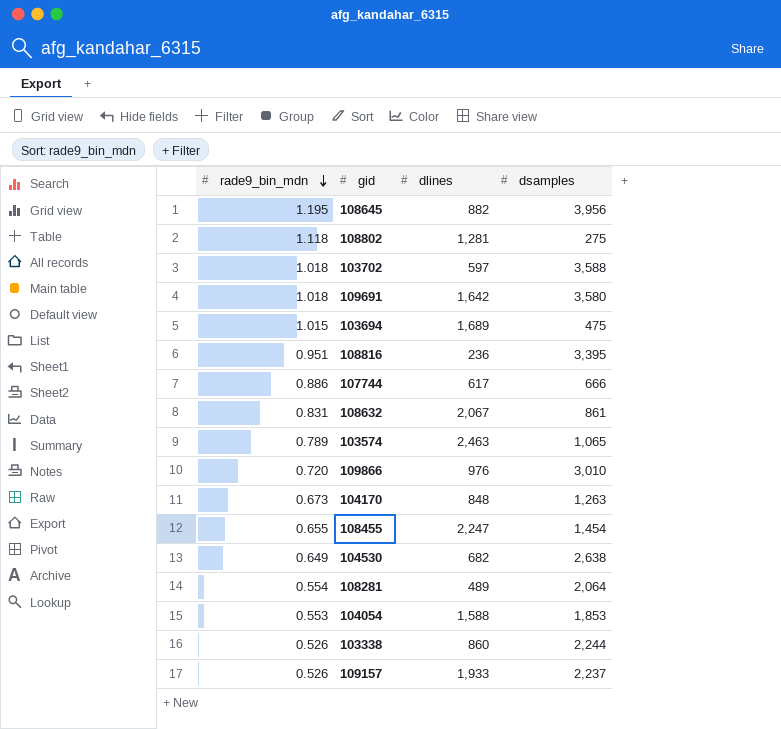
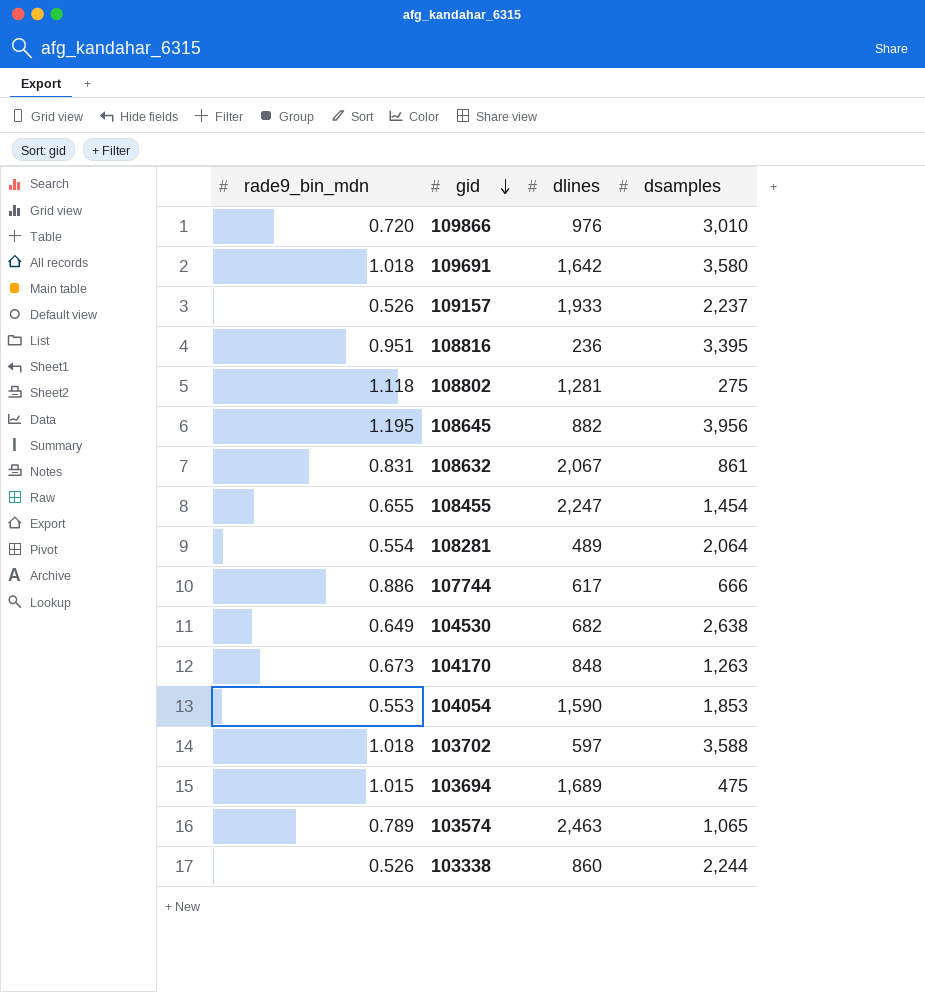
row order: rade9_bin_mdn descending -> gid descending
104054 | dlines: 1,588 -> 1,590

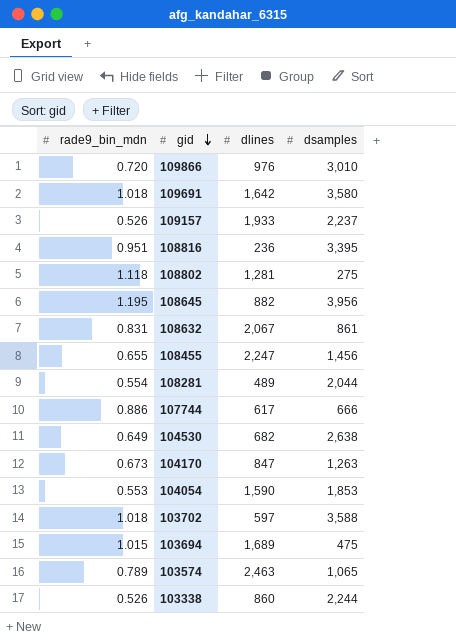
108455 | dsamples: 1,454 -> 1,456
108281 | dsamples: 2,064 -> 2,044
104170 | dlines: 848 -> 847

